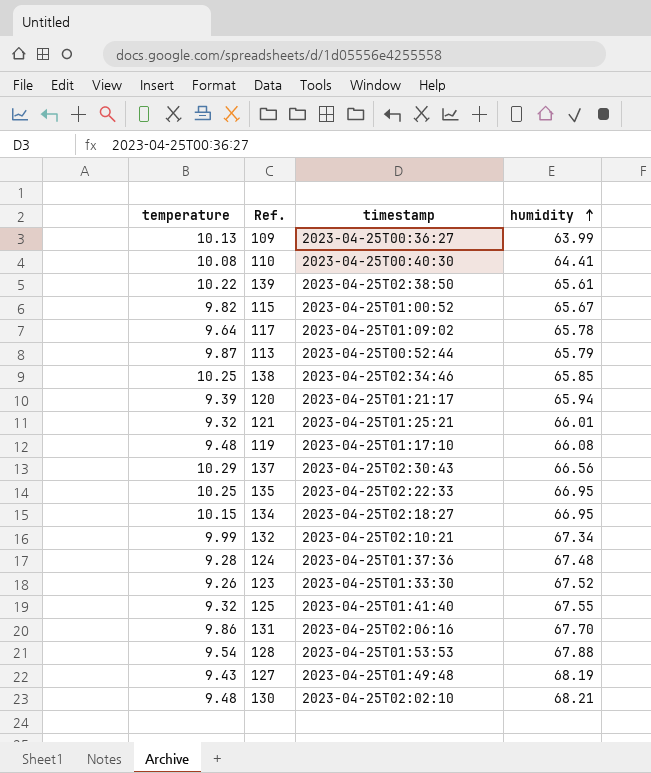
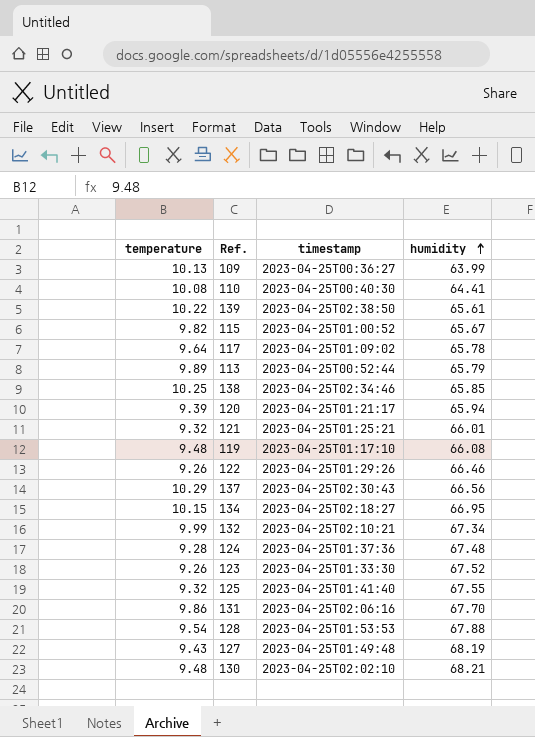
row 135: 10.25 | 2023-04-25T02:22:33 | 66.95 -> none
113 | temperature: 9.87 -> 9.89
row 122: none -> 9.26 | 2023-04-25T01:29:26 | 66.46

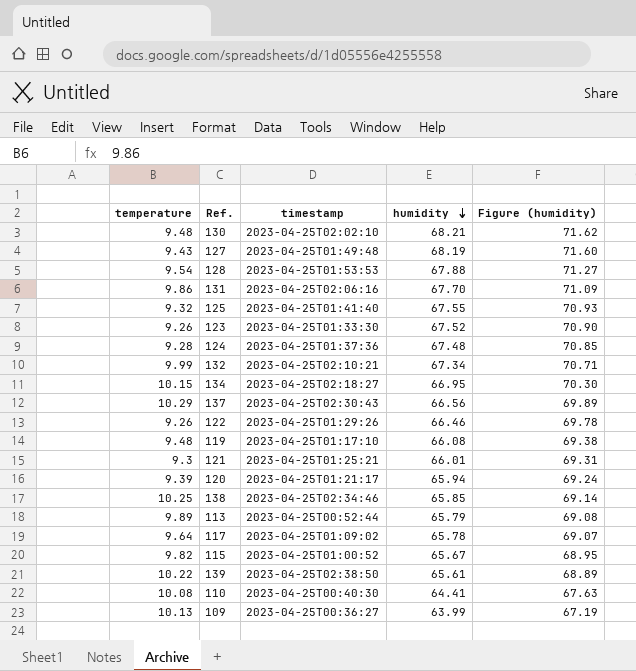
row order: humidity ascending -> humidity descending
column Figure (humidity) | formula: none -> [humidity] * 1.05
121 | temperature: 9.32 -> 9.3

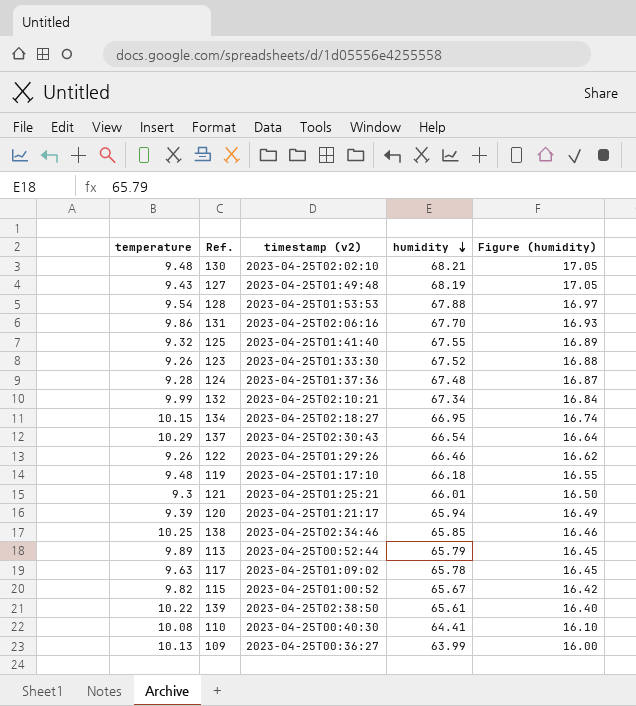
column name: timestamp -> timestamp (v2)
column Figure (humidity) | formula: [humidity] * 1.05 -> [humidity] * 0.25
137 | humidity: 66.56 -> 66.54
119 | humidity: 66.08 -> 66.18
117 | temperature: 9.64 -> 9.63

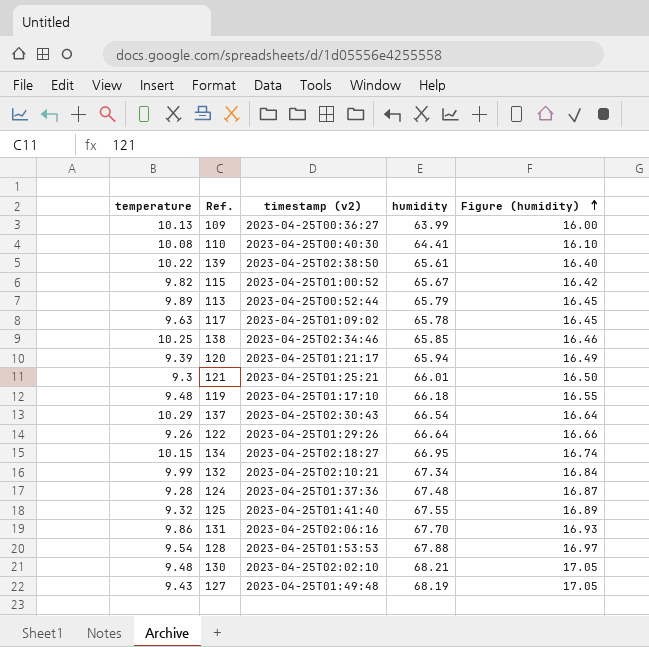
row order: humidity descending -> Figure (humidity) ascending
row 123: 9.26 | 2023-04-25T01:33:30 | 67.52 | 16.88 -> none
122 | humidity: 66.46 -> 66.64
122 | Figure (humidity): 16.62 -> 16.66

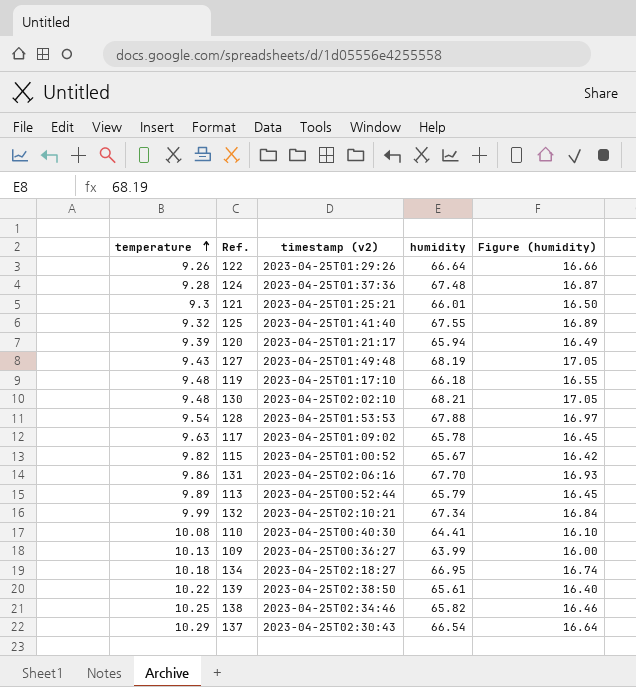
row order: Figure (humidity) ascending -> temperature ascending
134 | temperature: 10.15 -> 10.18
138 | humidity: 65.85 -> 65.82

